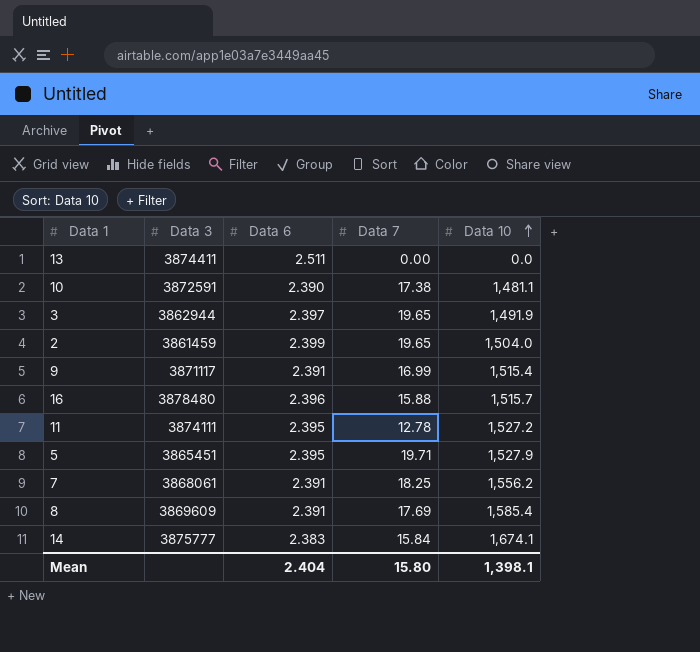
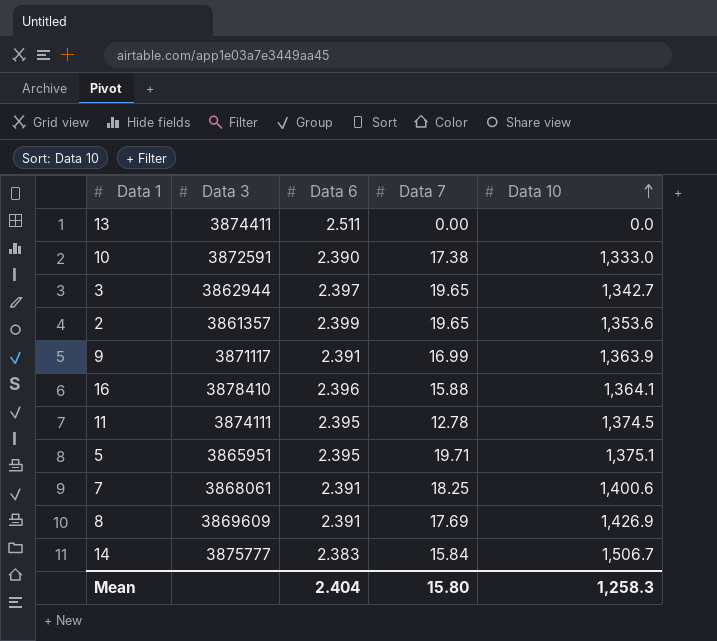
10 | Data 10: 1,481.1 -> 1,333.0
3 | Data 10: 1,491.9 -> 1,342.7
2 | Data 3: 3861459 -> 3861357
2 | Data 10: 1,504.0 -> 1,353.6
9 | Data 10: 1,515.4 -> 1,363.9
16 | Data 3: 3878480 -> 3878410
16 | Data 10: 1,515.7 -> 1,364.1
11 | Data 10: 1,527.2 -> 1,374.5
5 | Data 3: 3865451 -> 3865951
5 | Data 10: 1,527.9 -> 1,375.1
7 | Data 10: 1,556.2 -> 1,400.6
8 | Data 10: 1,585.4 -> 1,426.9
14 | Data 10: 1,674.1 -> 1,506.7
Mean | Data 10: 1,398.1 -> 1,258.3

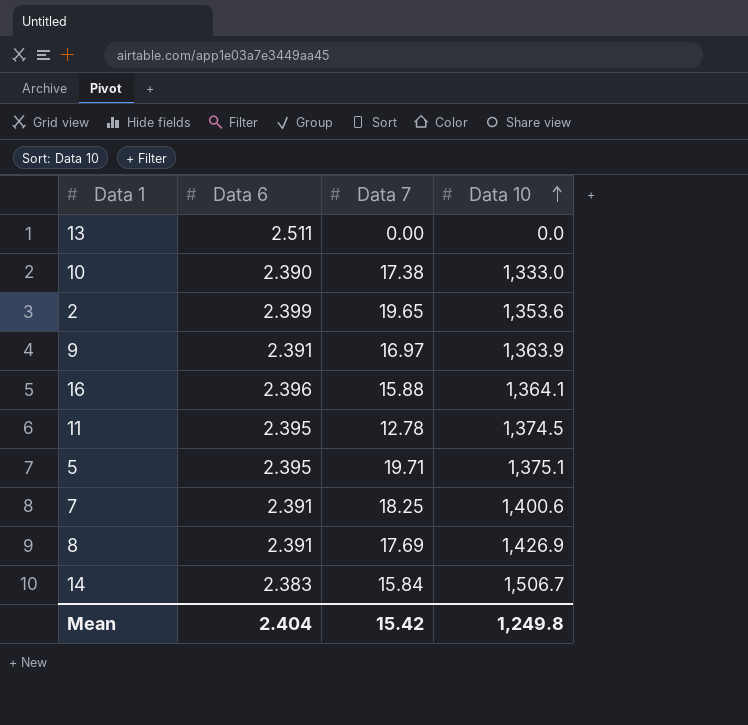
column Data 3 | position: 2 -> none
row 3: 3862944 | 2.397 | 19.65 | 1,342.7 -> none
9 | Data 7: 16.99 -> 16.97
Mean | Data 7: 15.80 -> 15.42
Mean | Data 10: 1,258.3 -> 1,249.8

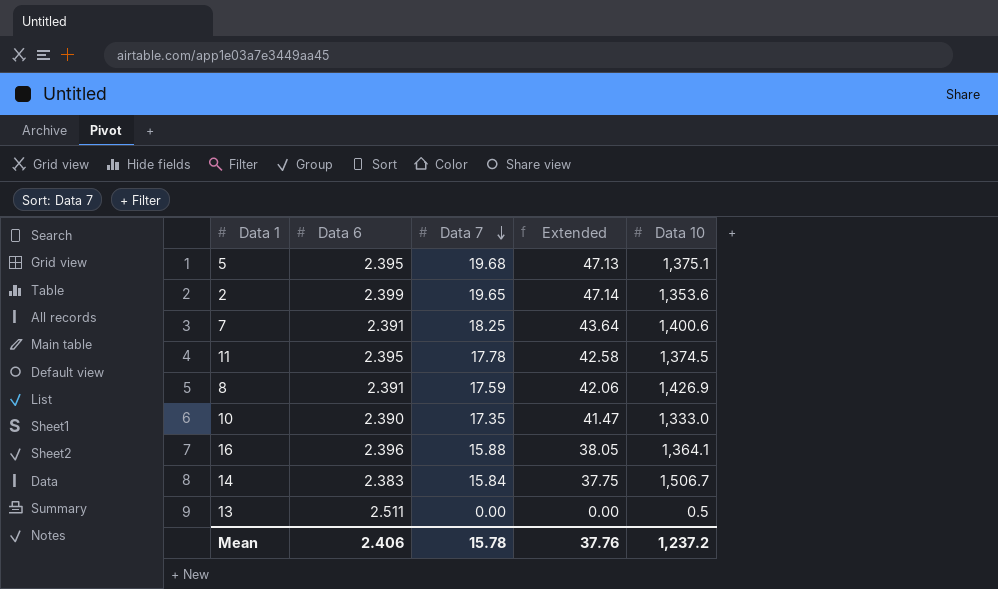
row order: Data 10 ascending -> Data 7 descending
column Extended | formula: none -> [Data 6] * [Data 7]
row 9: 2.391 | 16.97 | 1,363.9 -> none
5 | Data 7: 19.71 -> 19.68
11 | Data 7: 12.78 -> 17.78
8 | Data 7: 17.69 -> 17.59
10 | Data 7: 17.38 -> 17.35
13 | Data 10: 0.0 -> 0.5
Mean | Data 6: 2.404 -> 2.406
Mean | Data 7: 15.42 -> 15.78
Mean | Data 10: 1,249.8 -> 1,237.2

